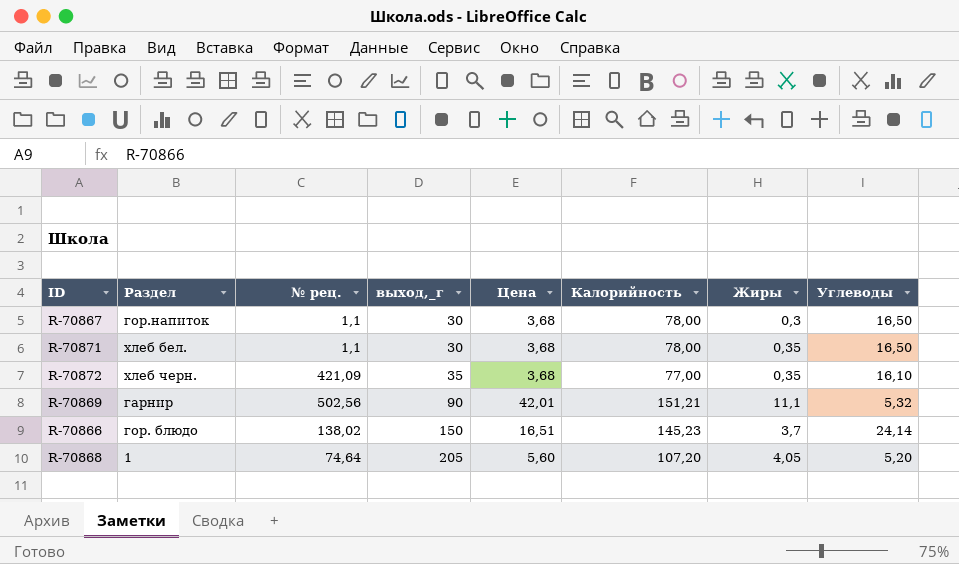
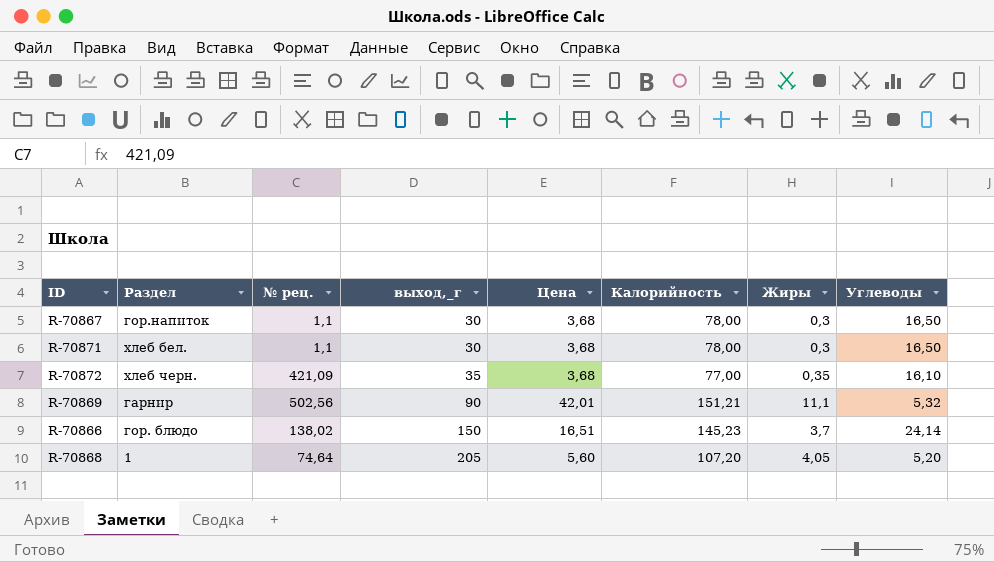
R-70871 | Жиры: 0,35 -> 0,3

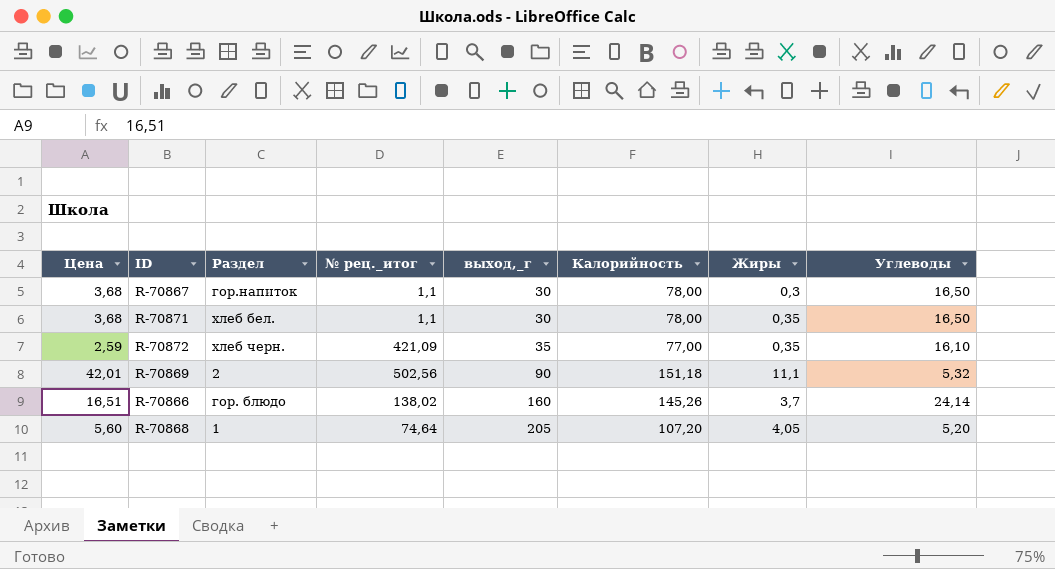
column Цена | position: 5 -> 1
column name: № рец. -> № рец._итог
R-70871 | Жиры: 0,3 -> 0,35
R-70872 | Цена: 3,68 -> 2,59
R-70869 | Раздел: гарнир -> 2
R-70869 | Калорийность: 151,21 -> 151,18
R-70866 | выход,_г: 150 -> 160
R-70866 | Калорийность: 145,23 -> 145,26

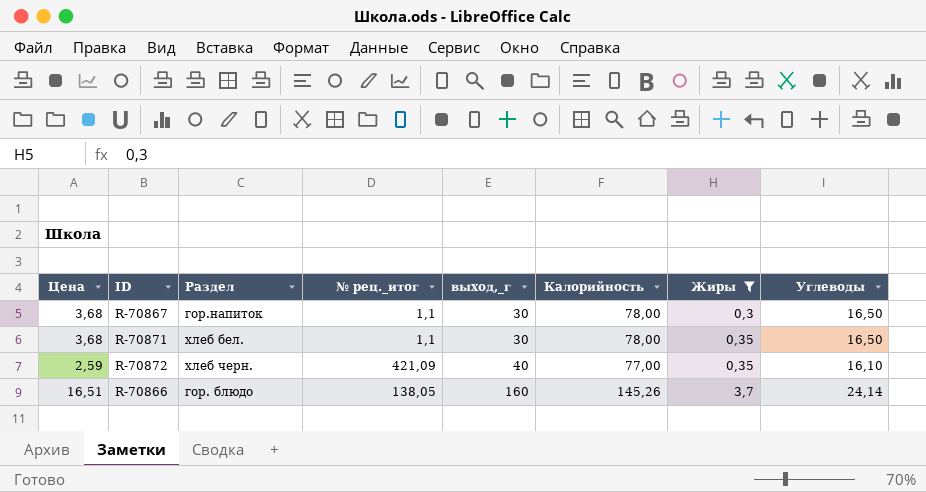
filter: none -> Жиры <= 3,7
R-70872 | выход,_г: 35 -> 40
R-70866 | № рец._итог: 138,02 -> 138,05

